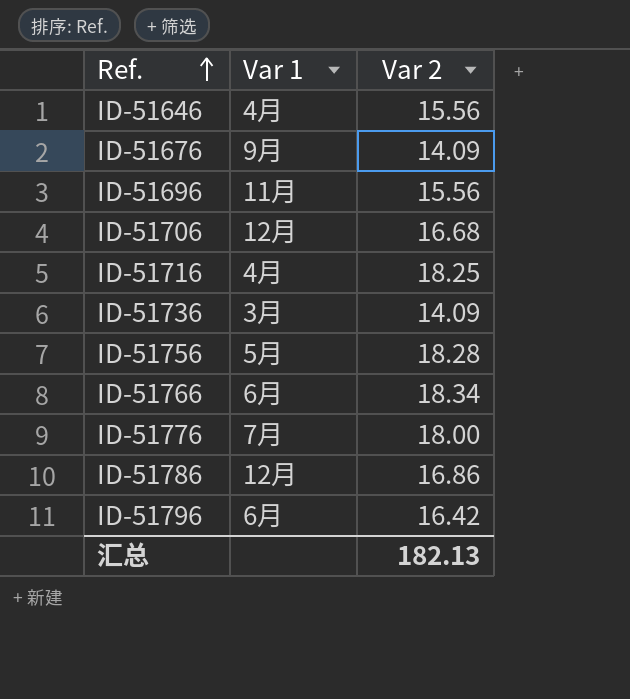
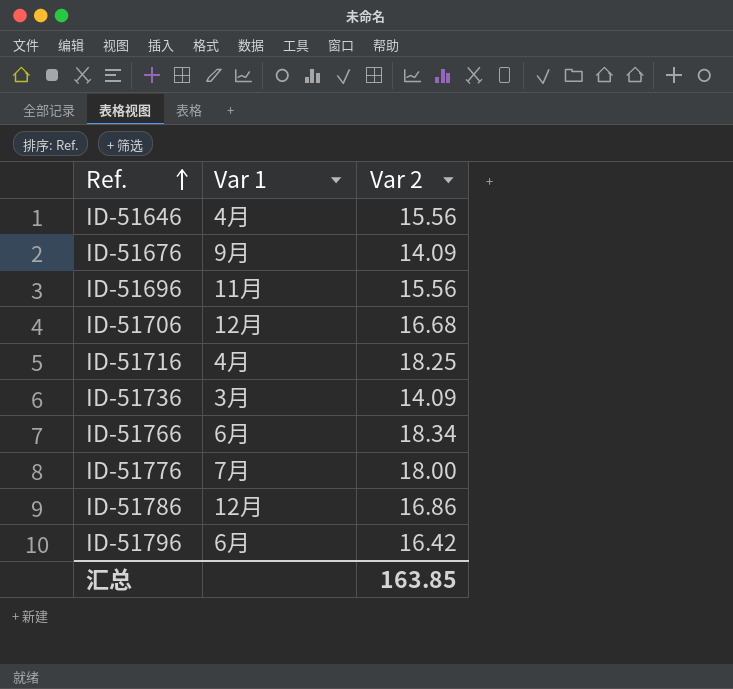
row ID-51756: 5月 | 18.28 -> none
汇总 | Var 2: 182.13 -> 163.85

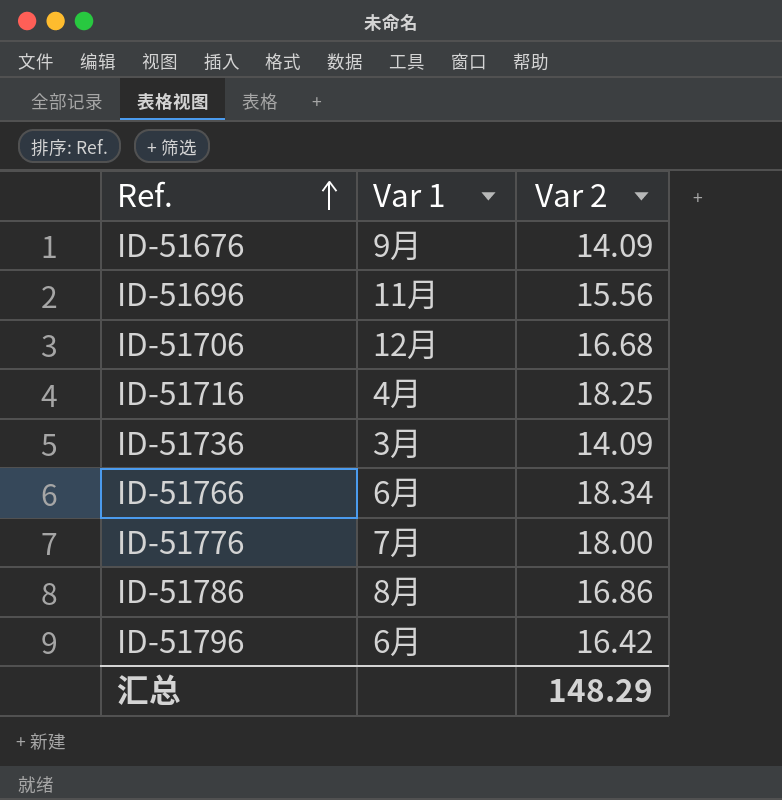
row ID-51646: 4月 | 15.56 -> none
ID-51786 | Var 1: 12月 -> 8月
汇总 | Var 2: 163.85 -> 148.29

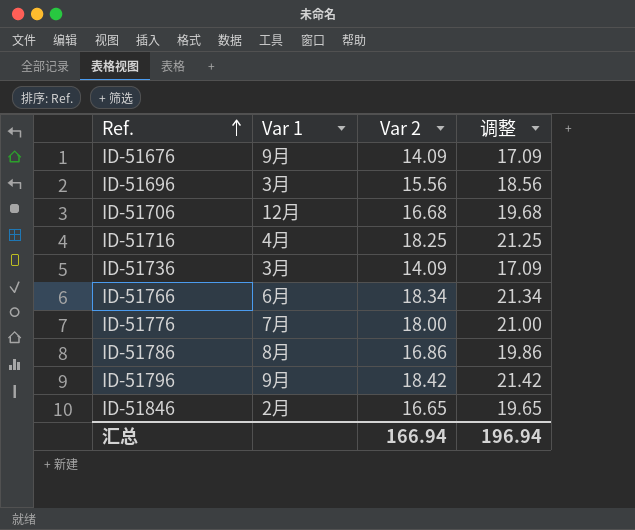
column 调整 | formula: none -> [Var 2] + 3
ID-51696 | Var 1: 11月 -> 3月
ID-51796 | Var 1: 6月 -> 9月
ID-51796 | Var 2: 16.42 -> 18.42
row ID-51846: none -> 2月 | 16.65 | 19.65
汇总 | Var 2: 148.29 -> 166.94

